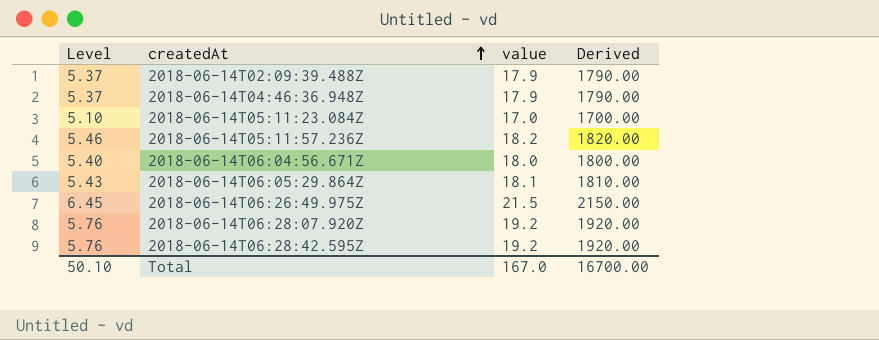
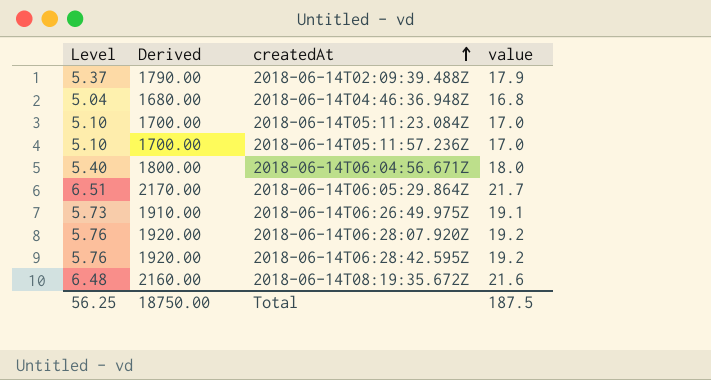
column Derived | position: 4 -> 2
2018-06-14T04:46:36.948Z | Level: 5.37 -> 5.04
2018-06-14T04:46:36.948Z | Derived: 1790.00 -> 1680.00
2018-06-14T04:46:36.948Z | value: 17.9 -> 16.8
2018-06-14T05:11:57.236Z | Level: 5.46 -> 5.10
2018-06-14T05:11:57.236Z | Derived: 1820.00 -> 1700.00
2018-06-14T05:11:57.236Z | value: 18.2 -> 17.0
2018-06-14T06:05:29.864Z | Level: 5.43 -> 6.51
2018-06-14T06:05:29.864Z | Derived: 1810.00 -> 2170.00
2018-06-14T06:05:29.864Z | value: 18.1 -> 21.7
2018-06-14T06:26:49.975Z | Level: 6.45 -> 5.73
2018-06-14T06:26:49.975Z | Derived: 2150.00 -> 1910.00
2018-06-14T06:26:49.975Z | value: 21.5 -> 19.1
row 2018-06-14T08:19:35.672Z: none -> 6.48 | 2160.00 | 21.6
Total | Level: 50.10 -> 56.25
Total | Derived: 16700.00 -> 18750.00
Total | value: 167.0 -> 187.5

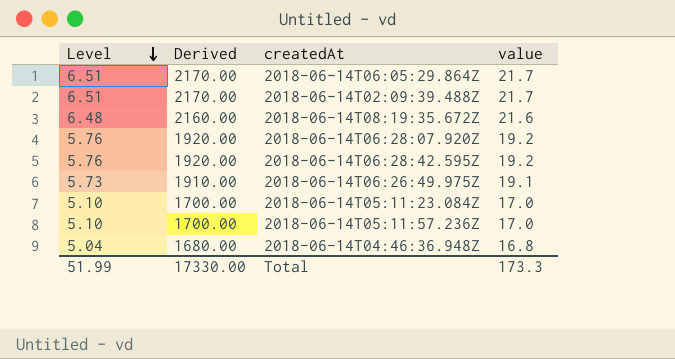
row order: createdAt ascending -> Level descending
row 2018-06-14T06:04:56.671Z: 5.40 | 1800.00 | 18.0 -> none
2018-06-14T02:09:39.488Z | Level: 5.37 -> 6.51
2018-06-14T02:09:39.488Z | Derived: 1790.00 -> 2170.00
2018-06-14T02:09:39.488Z | value: 17.9 -> 21.7
Total | Level: 56.25 -> 51.99
Total | Derived: 18750.00 -> 17330.00
Total | value: 187.5 -> 173.3

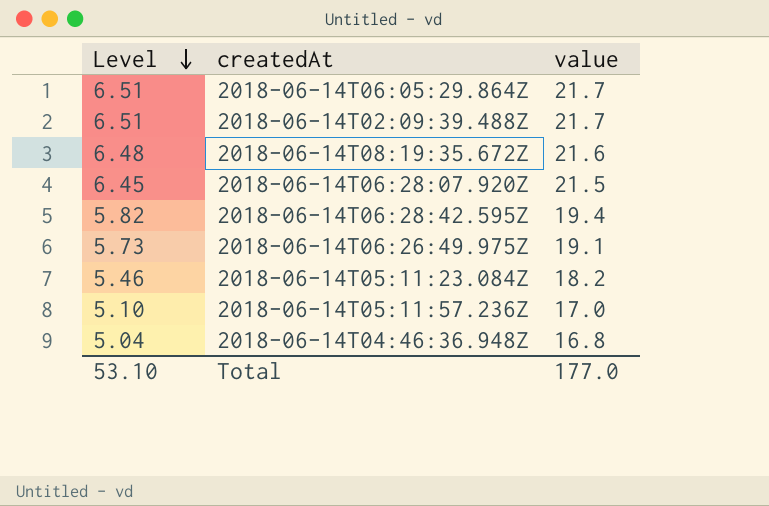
column Derived | formula: [value] * 100 -> none
2018-06-14T06:28:07.920Z | Level: 5.76 -> 6.45
2018-06-14T06:28:07.920Z | value: 19.2 -> 21.5
2018-06-14T06:28:42.595Z | Level: 5.76 -> 5.82
2018-06-14T06:28:42.595Z | value: 19.2 -> 19.4
2018-06-14T05:11:23.084Z | Level: 5.10 -> 5.46
2018-06-14T05:11:23.084Z | value: 17.0 -> 18.2
Total | Level: 51.99 -> 53.10
Total | value: 173.3 -> 177.0

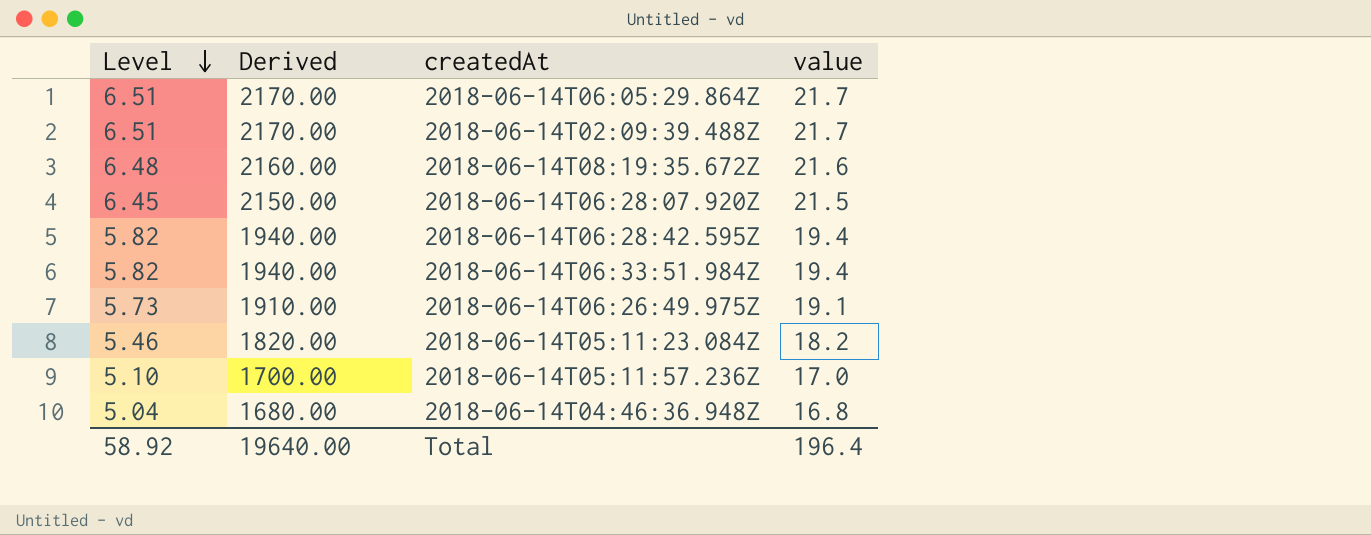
column Derived | formula: none -> [value] * 100
row 2018-06-14T06:33:51.984Z: none -> 5.82 | 1940.00 | 19.4
Total | Level: 53.10 -> 58.92
Total | value: 177.0 -> 196.4

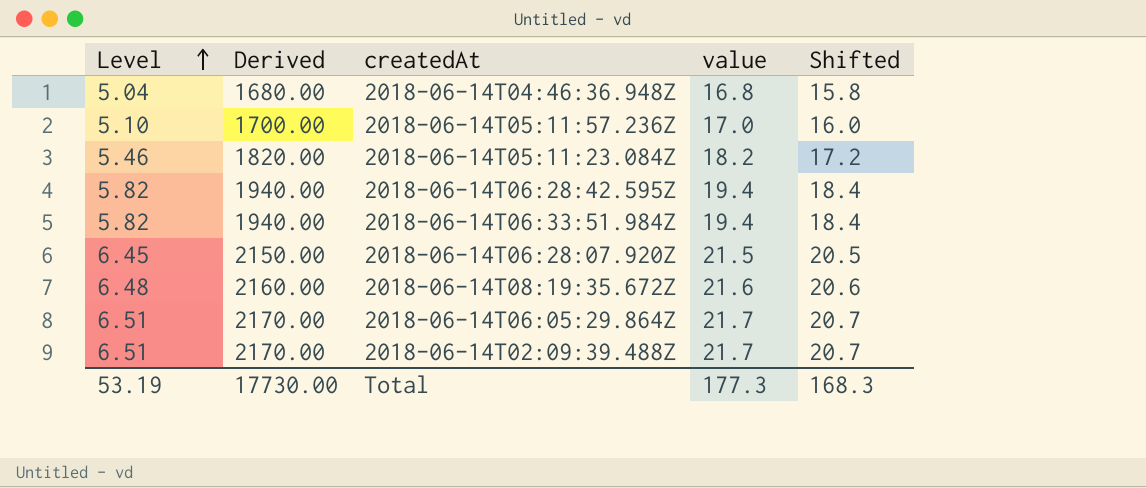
row order: Level descending -> Level ascending
column Shifted | formula: none -> [value] - 1
row 2018-06-14T06:26:49.975Z: 5.73 | 1910.00 | 19.1 -> none
Total | Level: 58.92 -> 53.19
Total | Derived: 19640.00 -> 17730.00
Total | value: 196.4 -> 177.3

